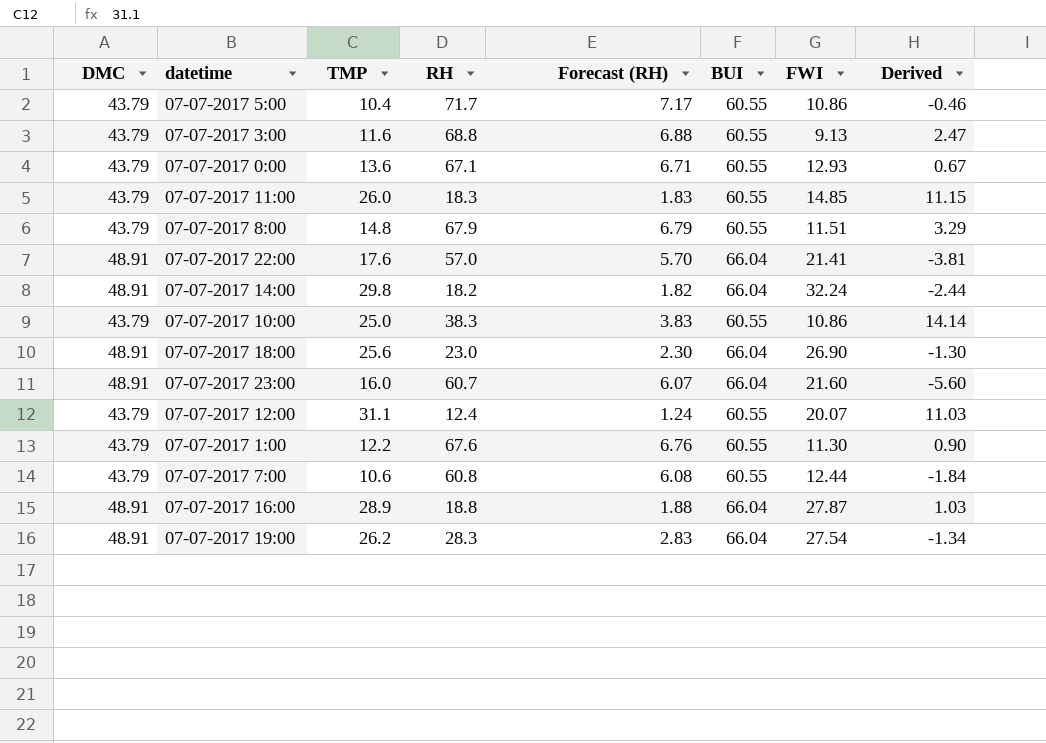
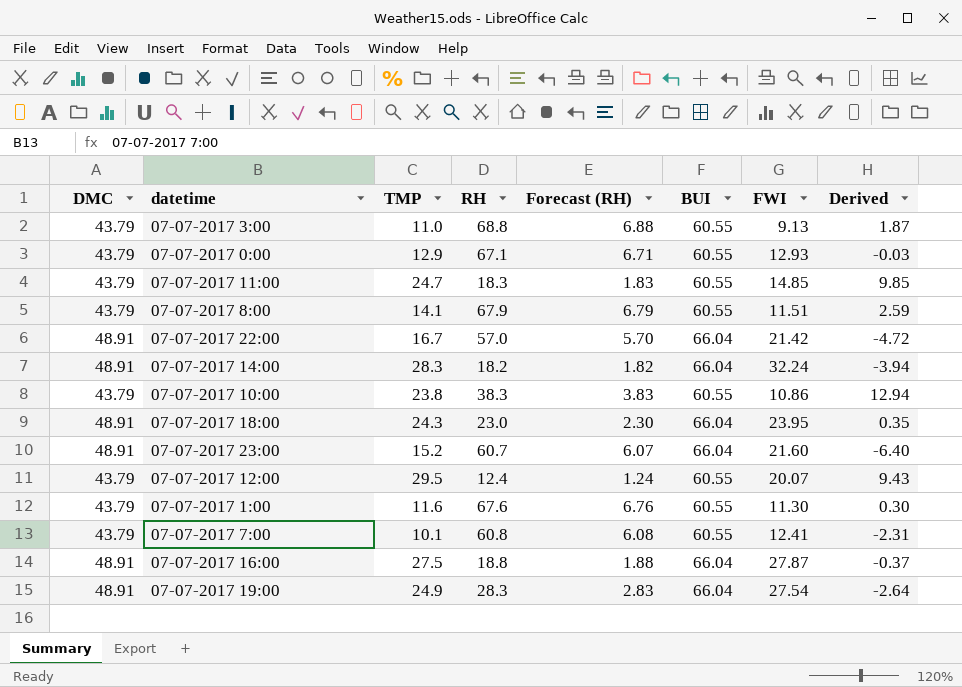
row 07-07-2017 5:00: 43.79 | 10.4 | 71.7 | 7.17 | 60.55 | 10.86 | -0.46 -> none
07-07-2017 3:00 | TMP: 11.6 -> 11.0
07-07-2017 3:00 | Derived: 2.47 -> 1.87
07-07-2017 0:00 | TMP: 13.6 -> 12.9
07-07-2017 0:00 | Derived: 0.67 -> -0.03
07-07-2017 11:00 | TMP: 26.0 -> 24.7
07-07-2017 11:00 | Derived: 11.15 -> 9.85
07-07-2017 8:00 | TMP: 14.8 -> 14.1
07-07-2017 8:00 | Derived: 3.29 -> 2.59
07-07-2017 22:00 | TMP: 17.6 -> 16.7
07-07-2017 22:00 | FWI: 21.41 -> 21.42
07-07-2017 22:00 | Derived: -3.81 -> -4.72
07-07-2017 14:00 | TMP: 29.8 -> 28.3
07-07-2017 14:00 | Derived: -2.44 -> -3.94
07-07-2017 10:00 | TMP: 25.0 -> 23.8
07-07-2017 10:00 | Derived: 14.14 -> 12.94
07-07-2017 18:00 | TMP: 25.6 -> 24.3
07-07-2017 18:00 | FWI: 26.90 -> 23.95
07-07-2017 18:00 | Derived: -1.30 -> 0.35
07-07-2017 23:00 | TMP: 16.0 -> 15.2
07-07-2017 23:00 | Derived: -5.60 -> -6.40
07-07-2017 12:00 | TMP: 31.1 -> 29.5
07-07-2017 12:00 | Derived: 11.03 -> 9.43
07-07-2017 1:00 | TMP: 12.2 -> 11.6
07-07-2017 1:00 | Derived: 0.90 -> 0.30
07-07-2017 7:00 | TMP: 10.6 -> 10.1
07-07-2017 7:00 | FWI: 12.44 -> 12.41
07-07-2017 7:00 | Derived: -1.84 -> -2.31
07-07-2017 16:00 | TMP: 28.9 -> 27.5
07-07-2017 16:00 | Derived: 1.03 -> -0.37
07-07-2017 19:00 | TMP: 26.2 -> 24.9
07-07-2017 19:00 | Derived: -1.34 -> -2.64

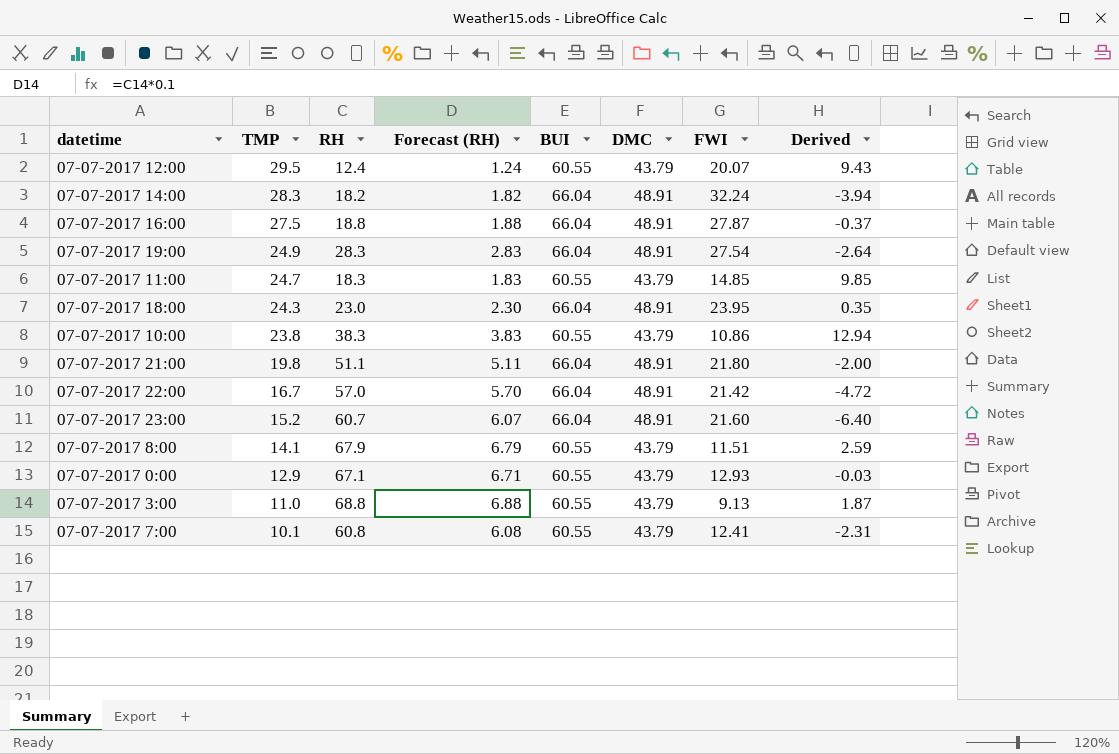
row order: none -> TMP descending
column DMC | position: 1 -> 6
row 07-07-2017 1:00: 43.79 | 11.6 | 67.6 | 6.76 | 60.55 | 11.30 | 0.30 -> none
row 07-07-2017 21:00: none -> 19.8 | 51.1 | 5.11 | 66.04 | 48.91 | 21.80 | -2.00

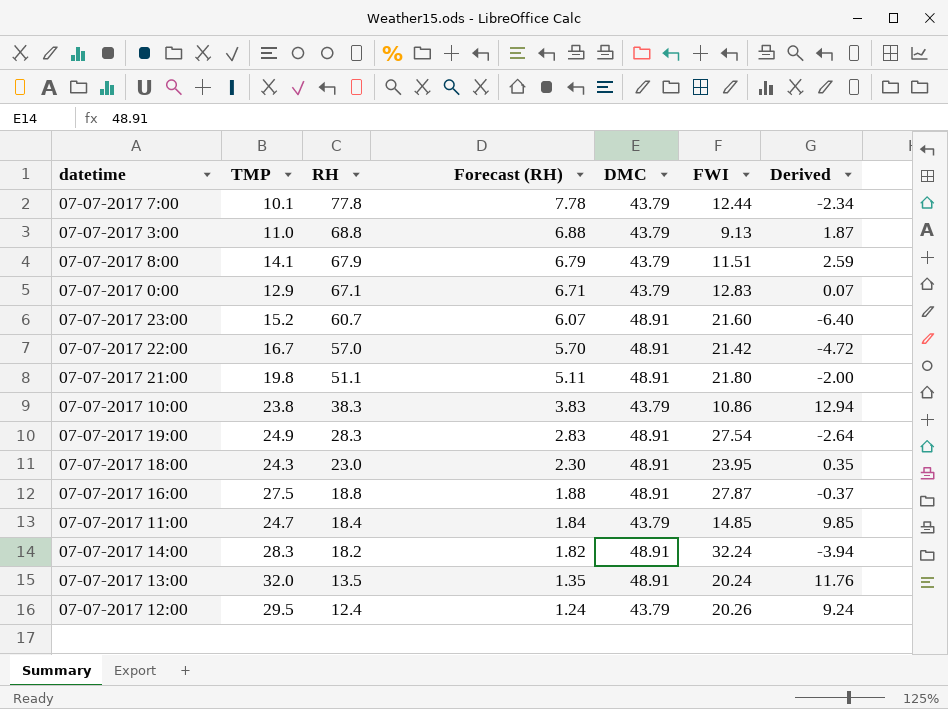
row order: TMP descending -> RH descending
column BUI | position: 5 -> none
07-07-2017 7:00 | RH: 60.8 -> 77.8
07-07-2017 7:00 | Forecast (RH): 6.08 -> 7.78
07-07-2017 7:00 | FWI: 12.41 -> 12.44
07-07-2017 7:00 | Derived: -2.31 -> -2.34
07-07-2017 0:00 | FWI: 12.93 -> 12.83
07-07-2017 0:00 | Derived: -0.03 -> 0.07
07-07-2017 11:00 | RH: 18.3 -> 18.4
07-07-2017 11:00 | Forecast (RH): 1.83 -> 1.84
row 07-07-2017 13:00: none -> 32.0 | 13.5 | 1.35 | 48.91 | 20.24 | 11.76
07-07-2017 12:00 | FWI: 20.07 -> 20.26
07-07-2017 12:00 | Derived: 9.43 -> 9.24

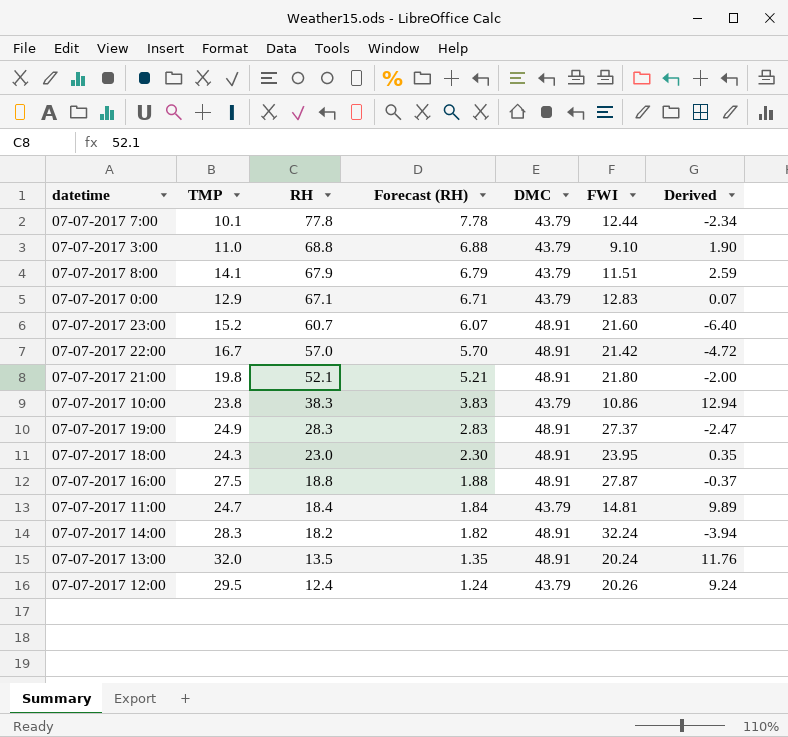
07-07-2017 3:00 | FWI: 9.13 -> 9.10
07-07-2017 3:00 | Derived: 1.87 -> 1.90
07-07-2017 21:00 | RH: 51.1 -> 52.1
07-07-2017 21:00 | Forecast (RH): 5.11 -> 5.21
07-07-2017 19:00 | FWI: 27.54 -> 27.37
07-07-2017 19:00 | Derived: -2.64 -> -2.47
07-07-2017 11:00 | FWI: 14.85 -> 14.81
07-07-2017 11:00 | Derived: 9.85 -> 9.89

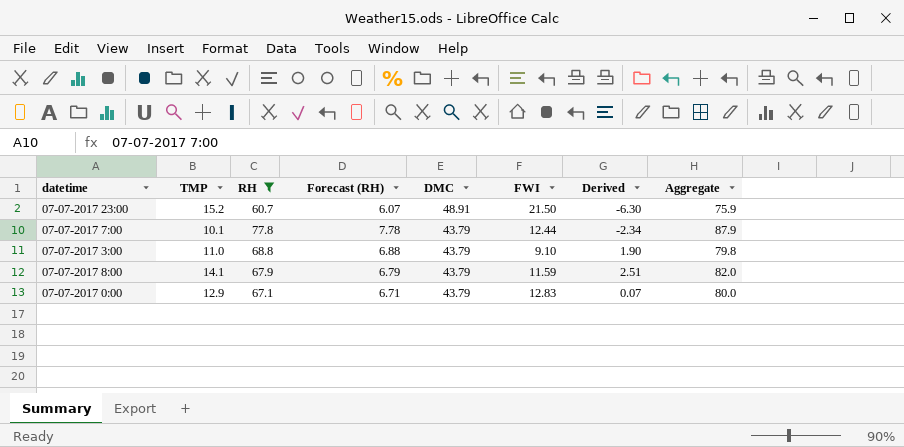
filter: none -> RH >= 60.7
row order: RH descending -> DMC descending
column Aggregate | formula: none -> [TMP] + [RH]
07-07-2017 23:00 | FWI: 21.60 -> 21.50
07-07-2017 23:00 | Derived: -6.40 -> -6.30
07-07-2017 8:00 | FWI: 11.51 -> 11.59
07-07-2017 8:00 | Derived: 2.59 -> 2.51

